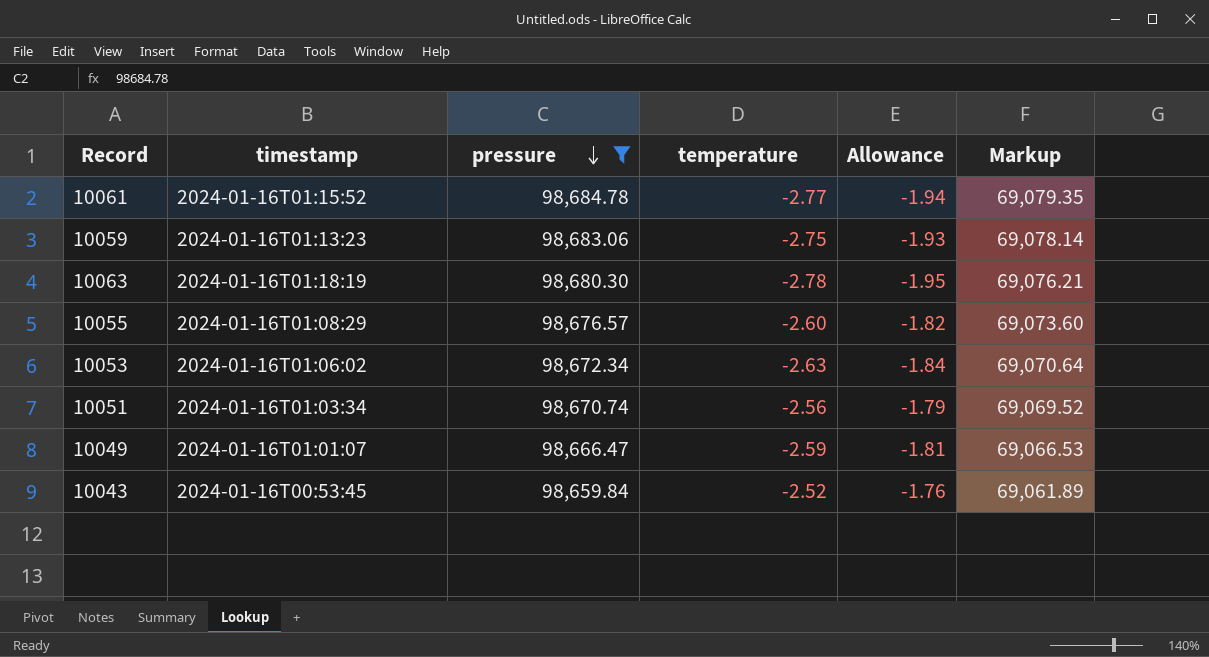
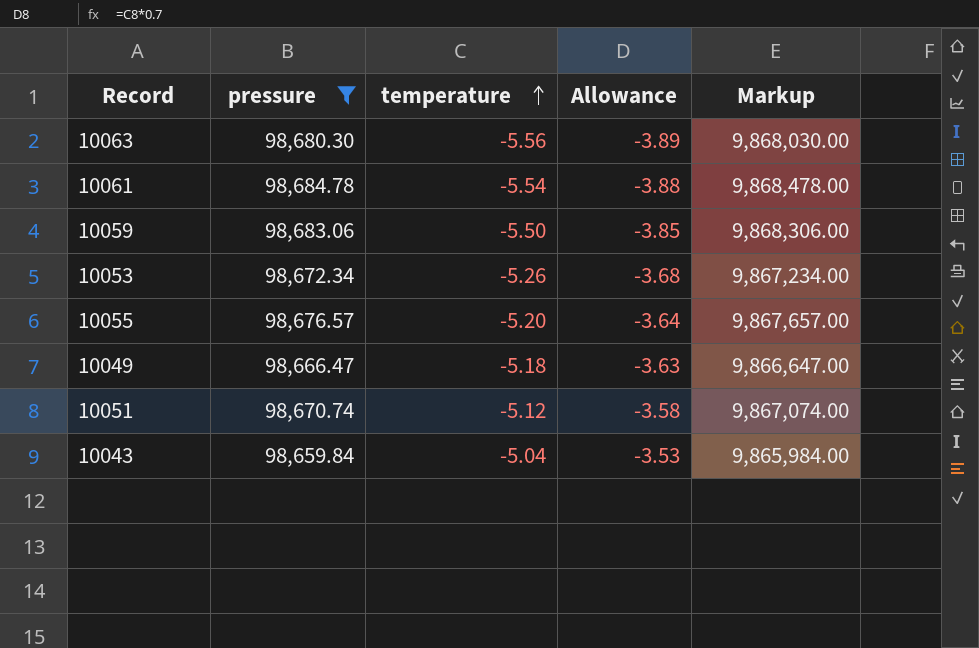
row order: pressure descending -> temperature ascending
column timestamp | position: 2 -> none
column Markup | formula: [pressure] * 0.7 -> [pressure] * 100
10063 | temperature: -2.78 -> -5.56
10063 | Allowance: -1.95 -> -3.89
10061 | temperature: -2.77 -> -5.54
10061 | Allowance: -1.94 -> -3.88
10059 | temperature: -2.75 -> -5.50
10059 | Allowance: -1.93 -> -3.85
10053 | temperature: -2.63 -> -5.26
10053 | Allowance: -1.84 -> -3.68
10055 | temperature: -2.60 -> -5.20
10055 | Allowance: -1.82 -> -3.64
10049 | temperature: -2.59 -> -5.18
10049 | Allowance: -1.81 -> -3.63
10051 | temperature: -2.56 -> -5.12
10051 | Allowance: -1.79 -> -3.58
10043 | temperature: -2.52 -> -5.04
10043 | Allowance: -1.76 -> -3.53

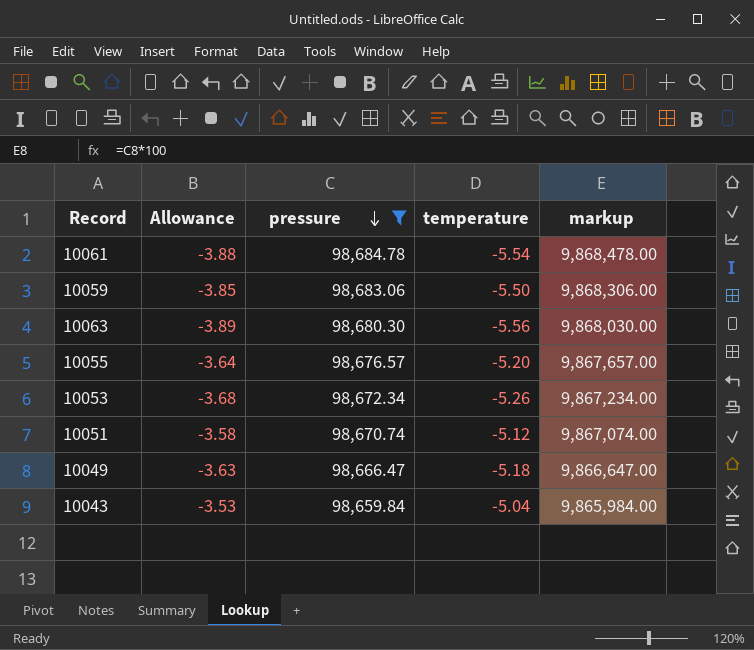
row order: temperature ascending -> pressure descending
column Allowance | position: 4 -> 2
column name: Markup -> markup

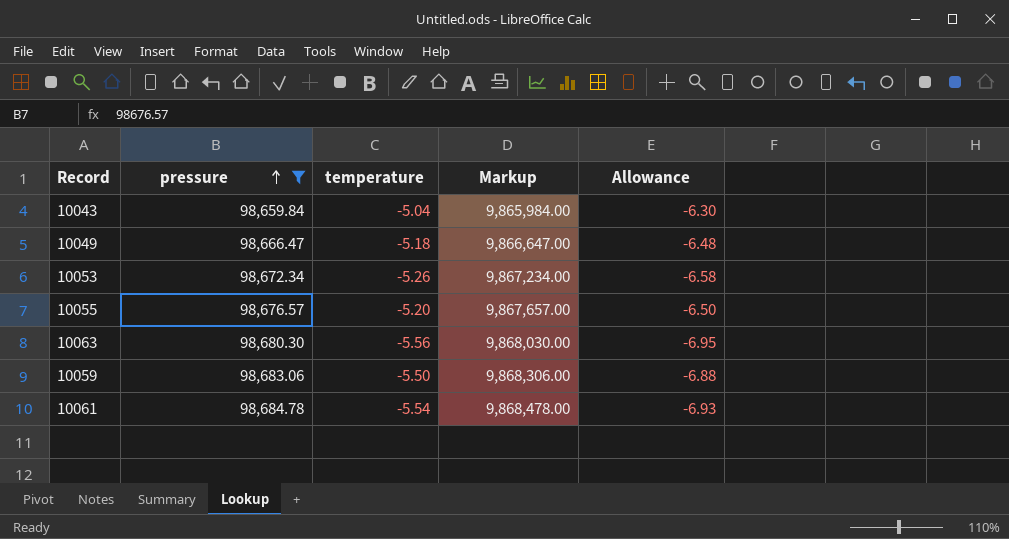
row order: pressure descending -> pressure ascending
column name: markup -> Markup
column Allowance | formula: [temperature] * 0.7 -> [temperature] * 1.25
column Allowance | position: 2 -> 5
row 10051: -3.58 | 98,670.74 | -5.12 | 9,867,074.00 -> none

